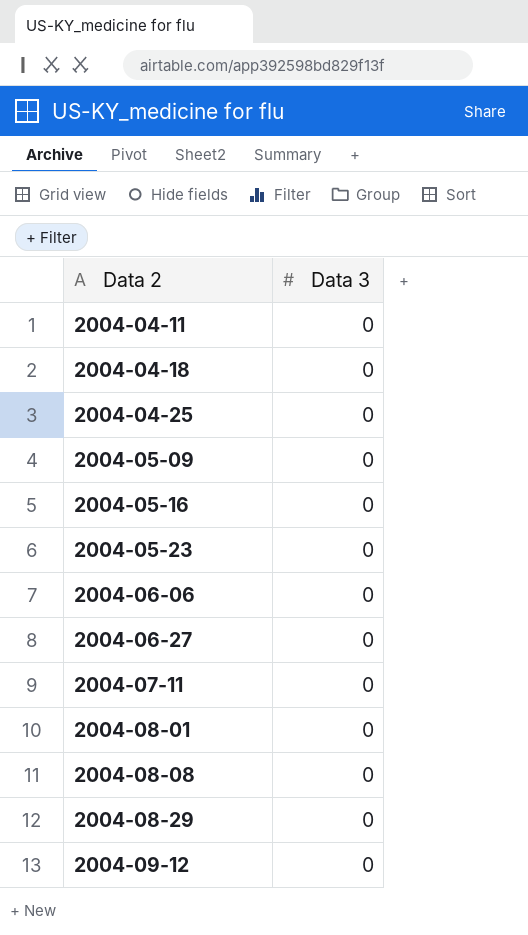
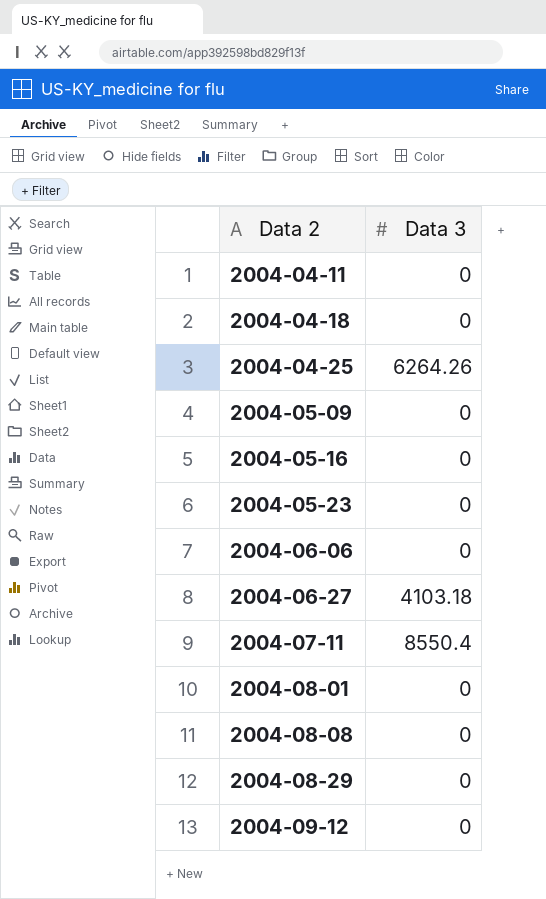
2004-04-25 | Data 3: 0 -> 6264.26
2004-06-27 | Data 3: 0 -> 4103.18
2004-07-11 | Data 3: 0 -> 8550.4

